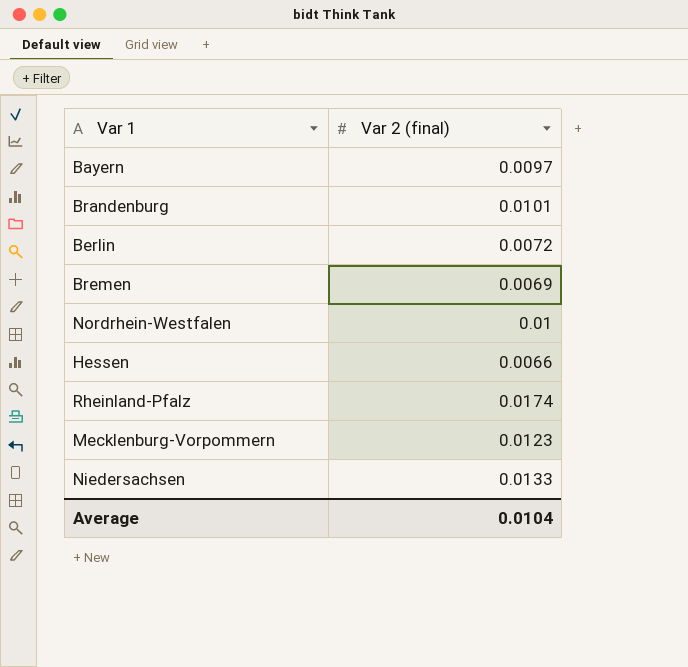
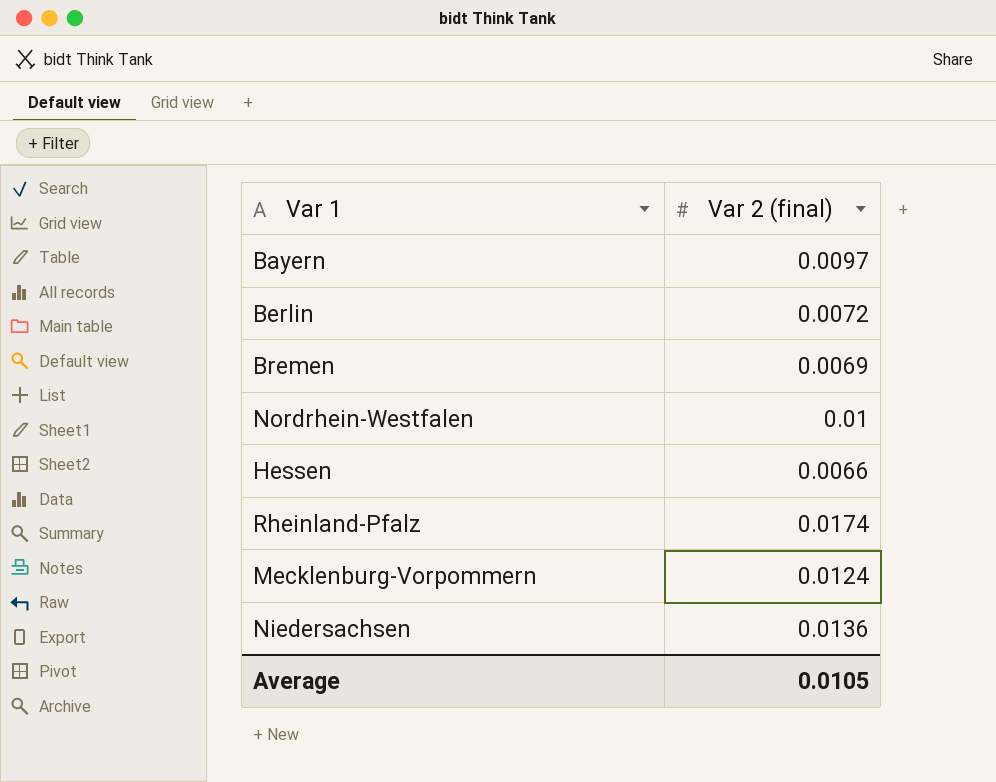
row Brandenburg: 0.0101 -> none
Mecklenburg-Vorpommern | Var 2 (final): 0.0123 -> 0.0124
Niedersachsen | Var 2 (final): 0.0133 -> 0.0136
Average | Var 2 (final): 0.0104 -> 0.0105

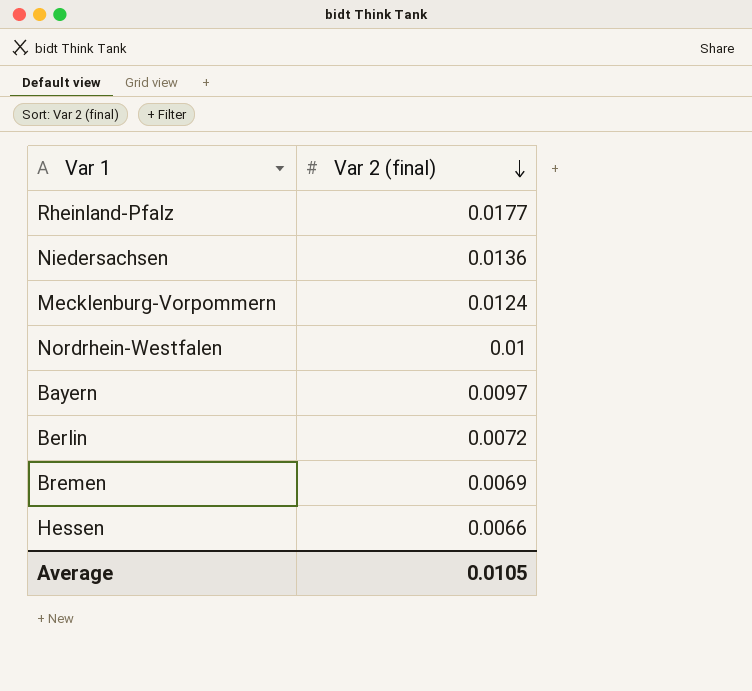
row order: none -> Var 2 (final) descending
Rheinland-Pfalz | Var 2 (final): 0.0174 -> 0.0177

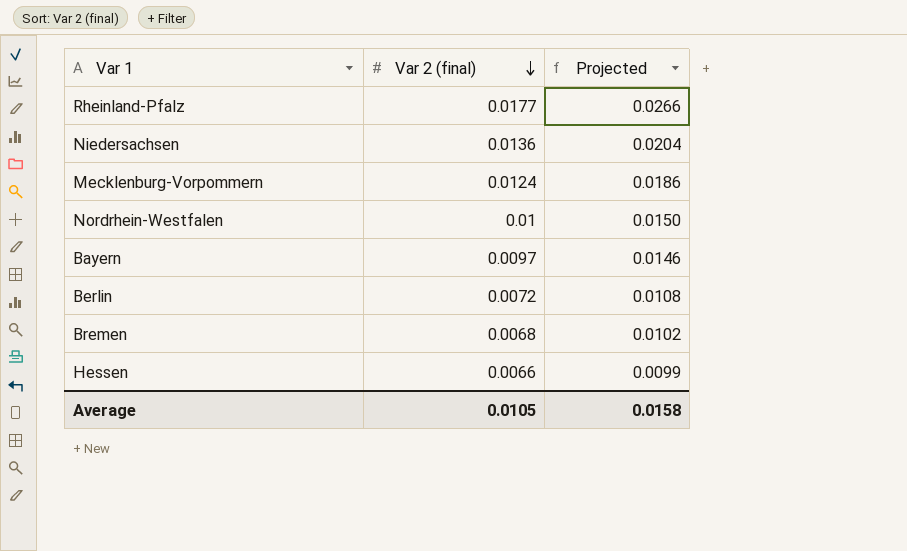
column Projected | formula: none -> [Var 2 (final)] * 1.5
Bremen | Var 2 (final): 0.0069 -> 0.0068

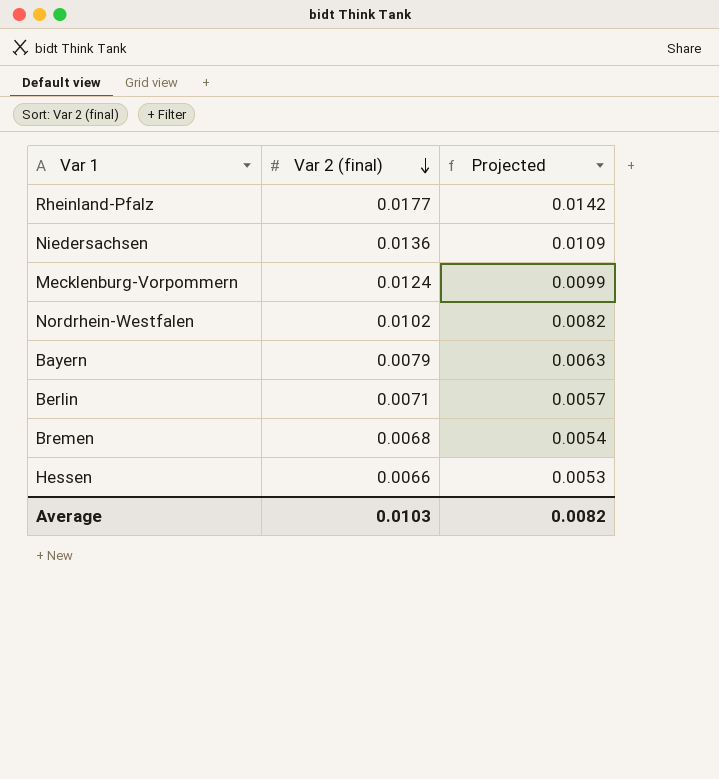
column Projected | formula: [Var 2 (final)] * 1.5 -> [Var 2 (final)] * 0.8
Nordrhein-Westfalen | Var 2 (final): 0.01 -> 0.0102
Bayern | Var 2 (final): 0.0097 -> 0.0079
Berlin | Var 2 (final): 0.0072 -> 0.0071
Average | Var 2 (final): 0.0105 -> 0.0103
Average | Projected: 0.0158 -> 0.0082

